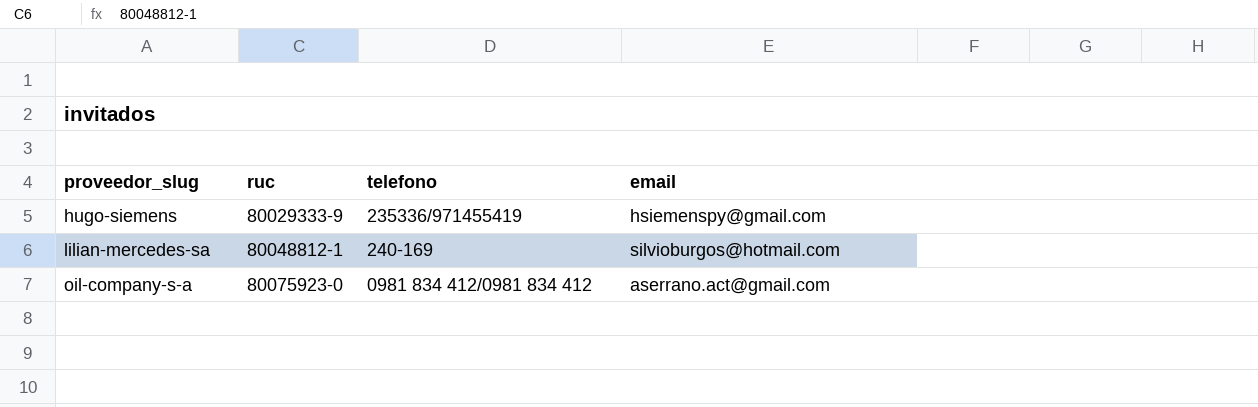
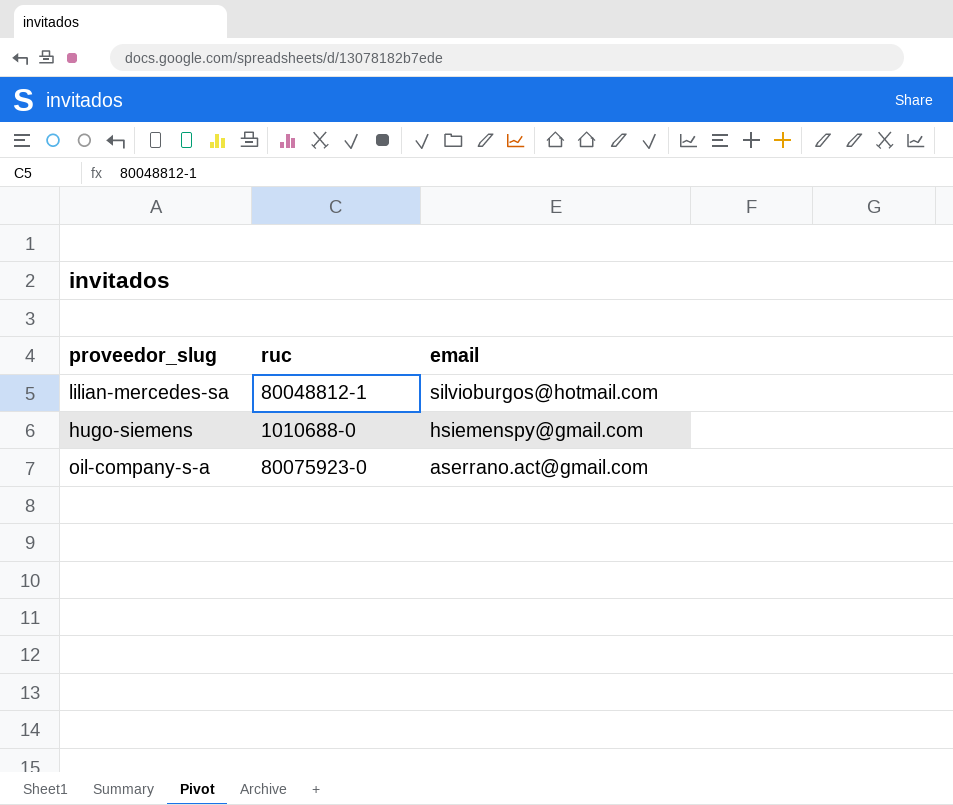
row order: proveedor_slug ascending -> email descending
column telefono | position: 3 -> none
hugo-siemens | ruc: 80029333-9 -> 1010688-0

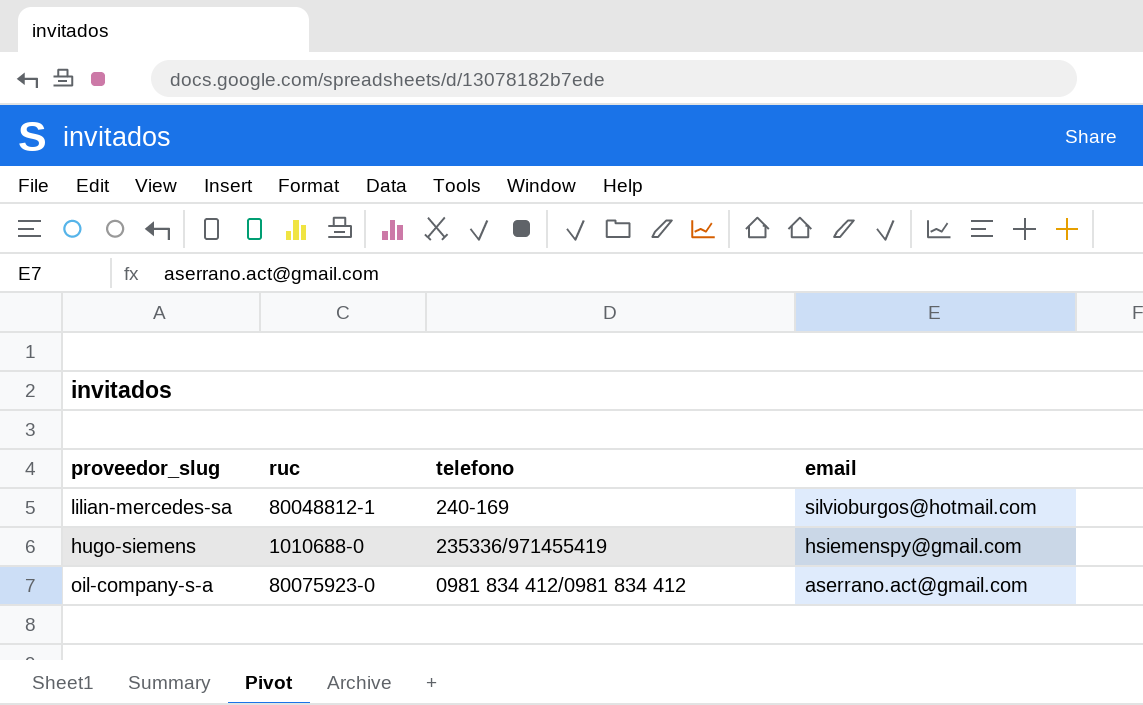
column telefono | position: none -> 3

